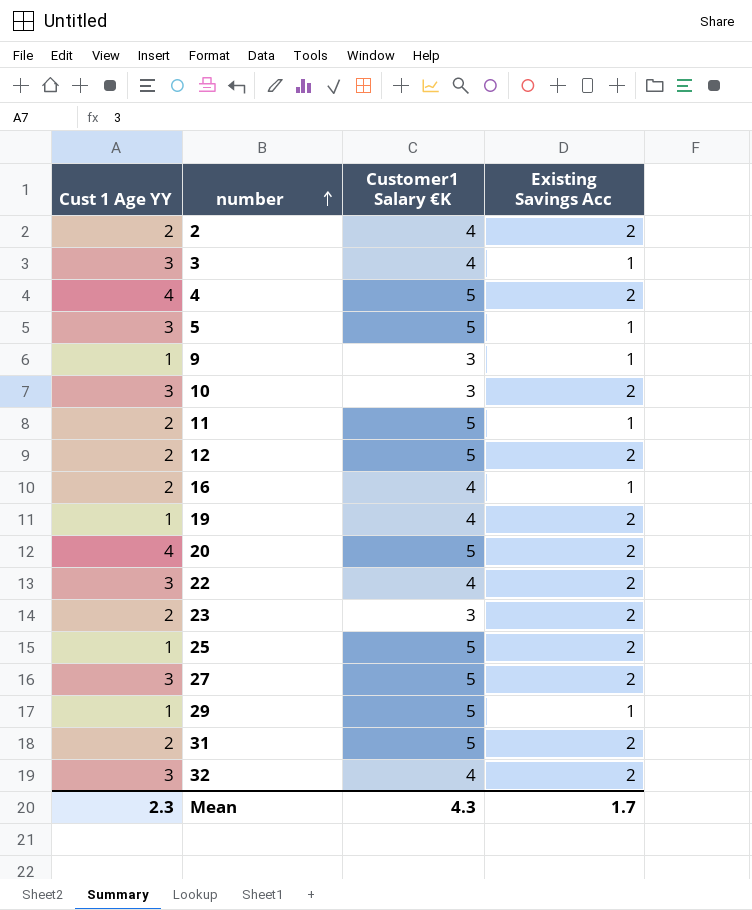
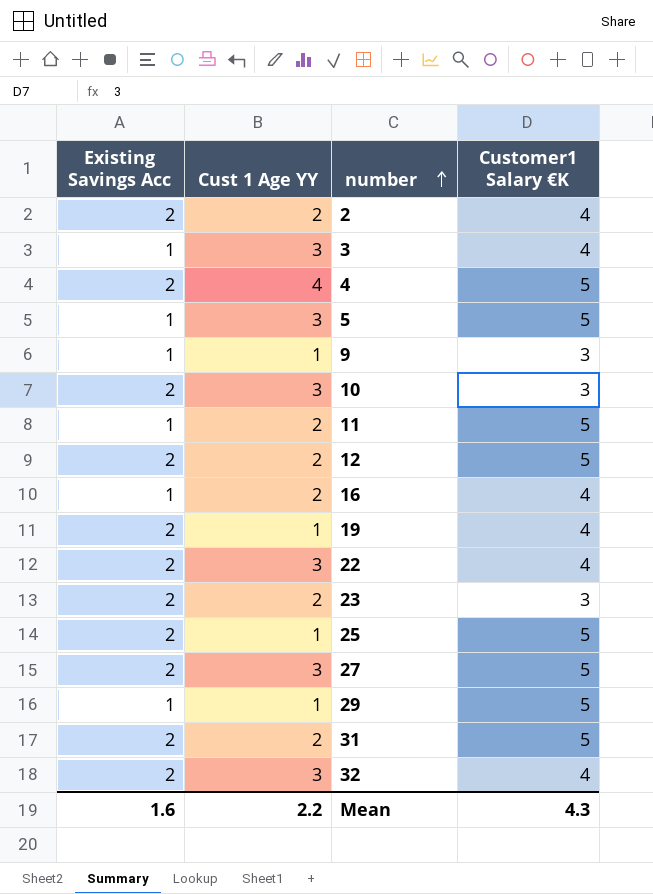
column Existing Savings Acc | position: 4 -> 1
row 20: 4 | 5 | 2 -> none
Mean | Existing Savings Acc: 1.7 -> 1.6
Mean | Cust 1 Age YY: 2.3 -> 2.2

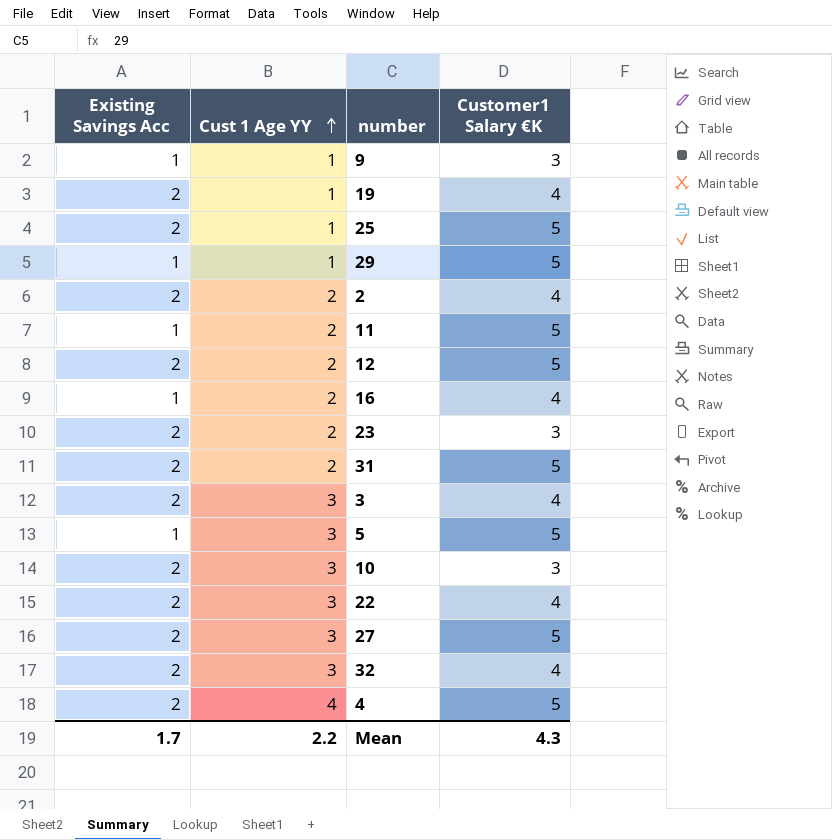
row order: number ascending -> Cust 1 Age YY ascending
3 | Existing Savings Acc: 1 -> 2
Mean | Existing Savings Acc: 1.6 -> 1.7

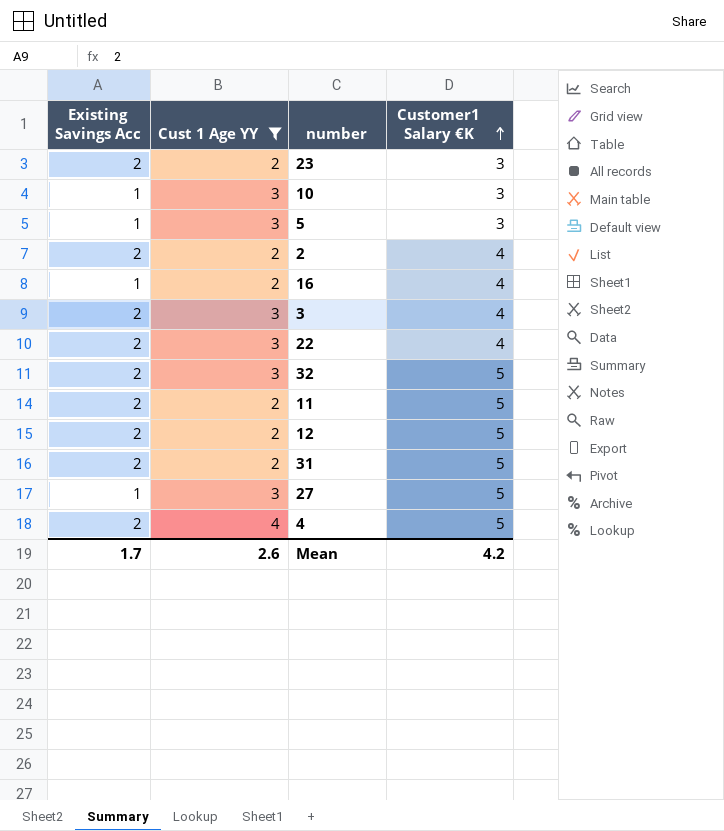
filter: none -> Cust 1 Age YY != 1
row order: Cust 1 Age YY ascending -> Customer1 Salary €K ascending
10 | Existing Savings Acc: 2 -> 1
5 | Customer1 Salary €K: 5 -> 3
32 | Customer1 Salary €K: 4 -> 5
11 | Existing Savings Acc: 1 -> 2
27 | Existing Savings Acc: 2 -> 1
Mean | Cust 1 Age YY: 2.2 -> 2.6
Mean | Customer1 Salary €K: 4.3 -> 4.2

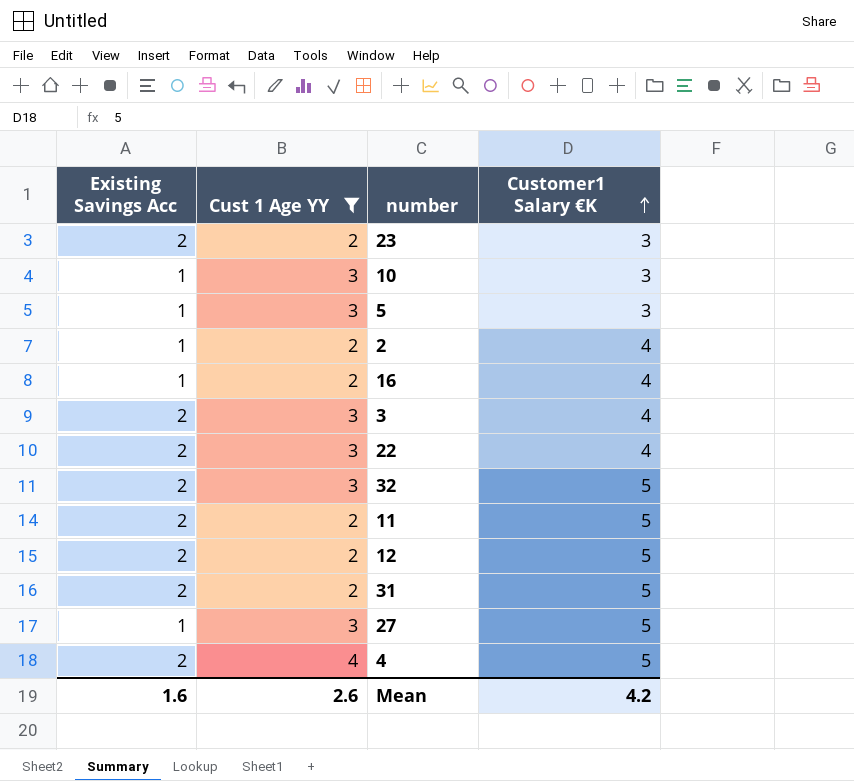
2 | Existing Savings Acc: 2 -> 1
Mean | Existing Savings Acc: 1.7 -> 1.6

